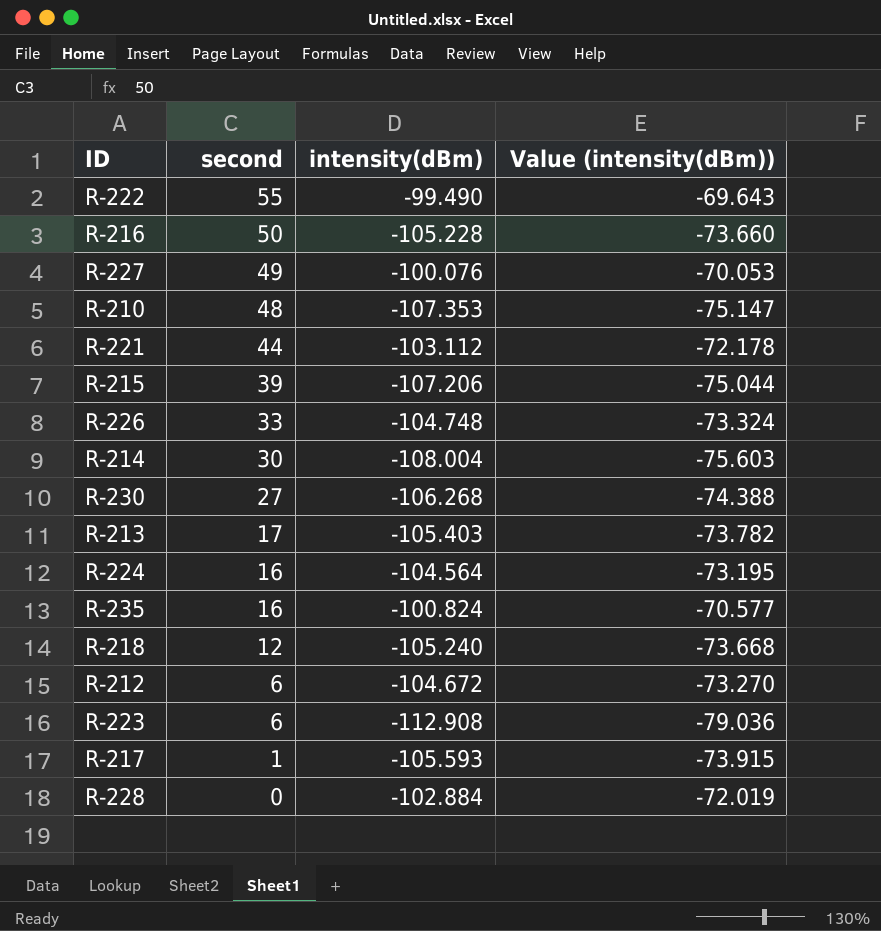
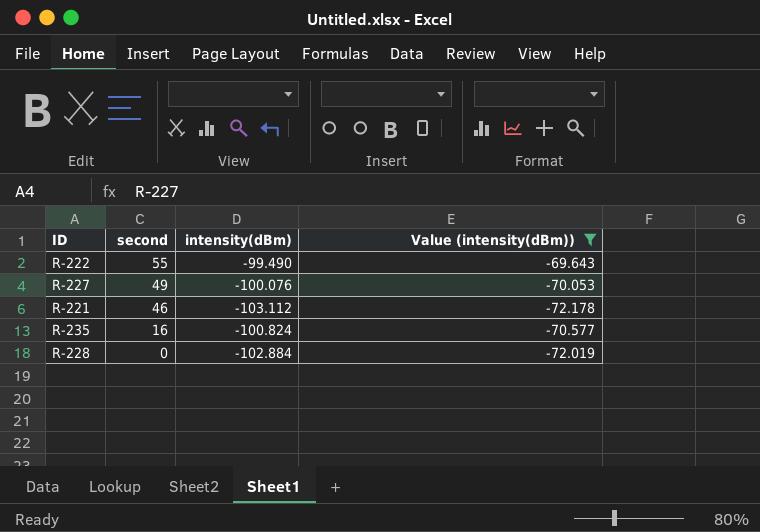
filter: none -> Value (intensity(dBm)) >= -72.178
R-221 | second: 44 -> 46

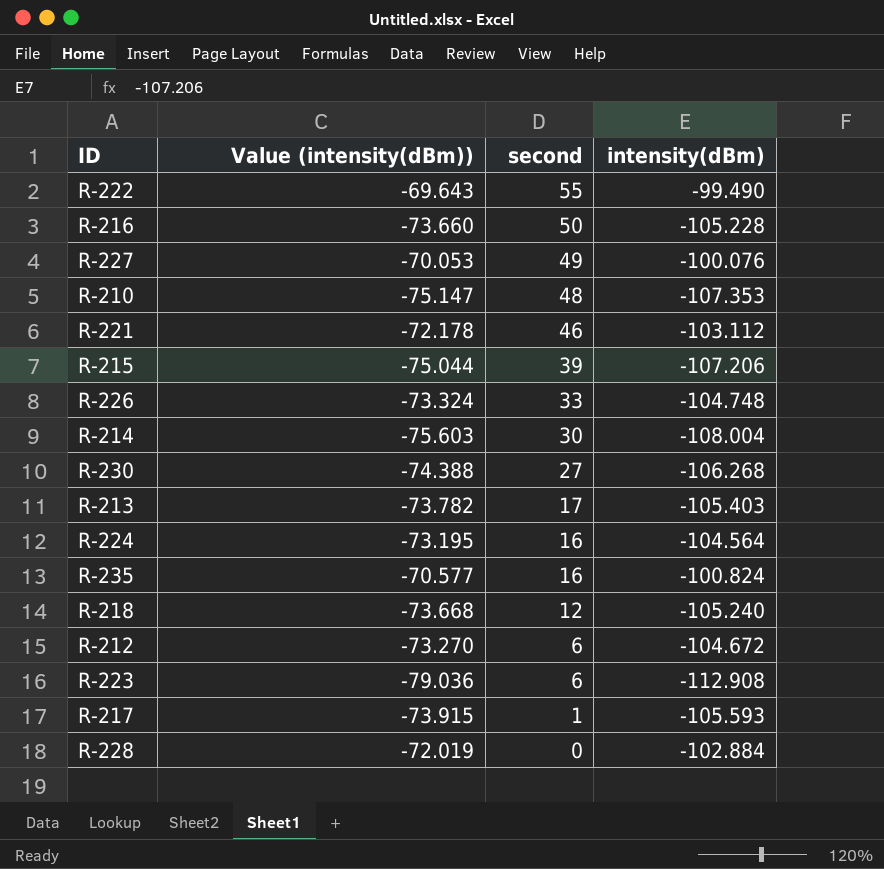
filter: Value (intensity(dBm)) >= -72.178 -> none
column Value (intensity(dBm)) | position: 4 -> 2

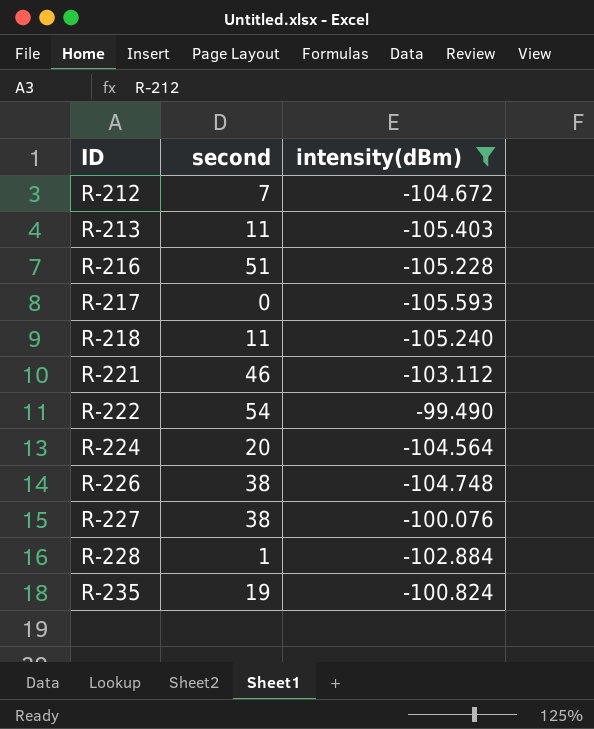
filter: none -> intensity(dBm) >= -105.593
row order: second descending -> ID ascending
column Value (intensity(dBm)) | formula: [intensity(dBm)] * 0.7 -> none
R-212 | second: 6 -> 7
R-213 | second: 17 -> 11
R-216 | second: 50 -> 51
R-217 | second: 1 -> 0
R-218 | second: 12 -> 11
R-222 | second: 55 -> 54
R-224 | second: 16 -> 20
R-226 | second: 33 -> 38
R-227 | second: 49 -> 38
R-228 | second: 0 -> 1
R-235 | second: 16 -> 19

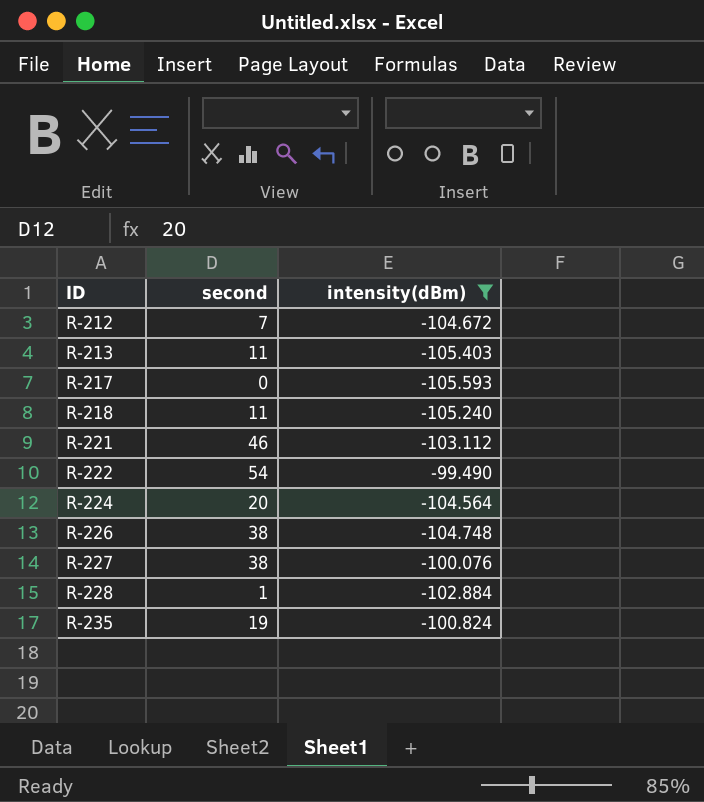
row R-216: 51 | -105.228 -> none

